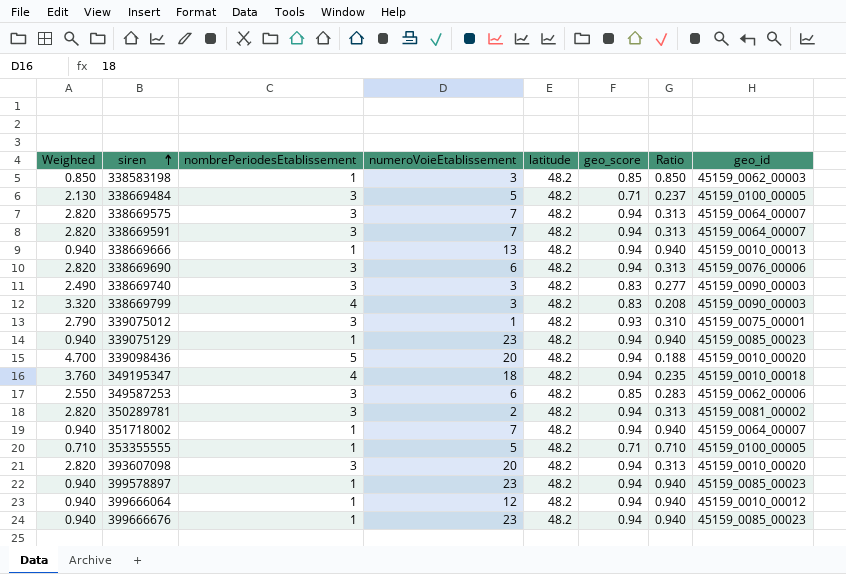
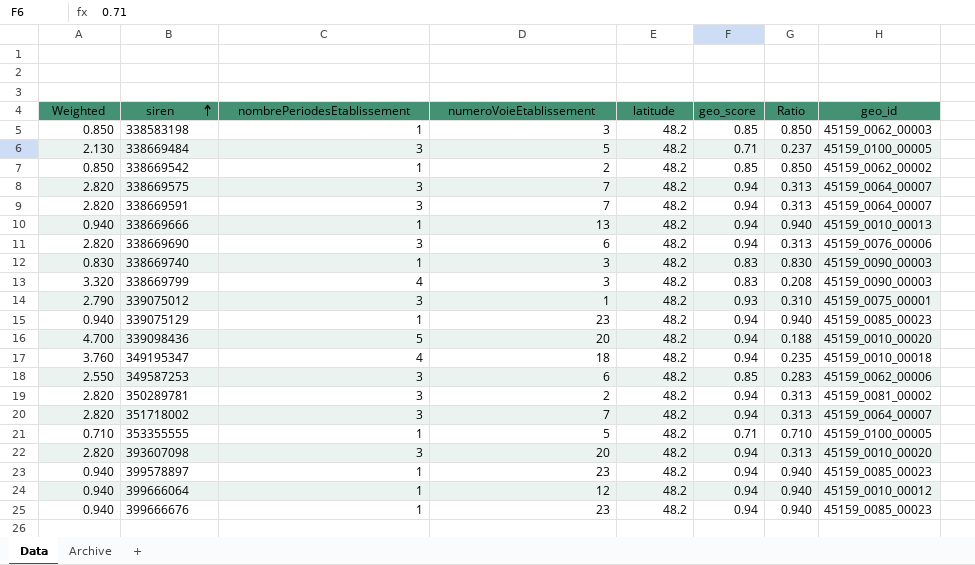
row 338669542: none -> 0.850 | 1 | 2 | 48.2 | 0.85 | 0.850 | 45159_0062_00002
338669740 | Weighted: 2.490 -> 0.830
338669740 | nombrePeriodesEtablissement: 3 -> 1
338669740 | Ratio: 0.277 -> 0.830
351718002 | Weighted: 0.940 -> 2.820
351718002 | nombrePeriodesEtablissement: 1 -> 3
351718002 | Ratio: 0.940 -> 0.313

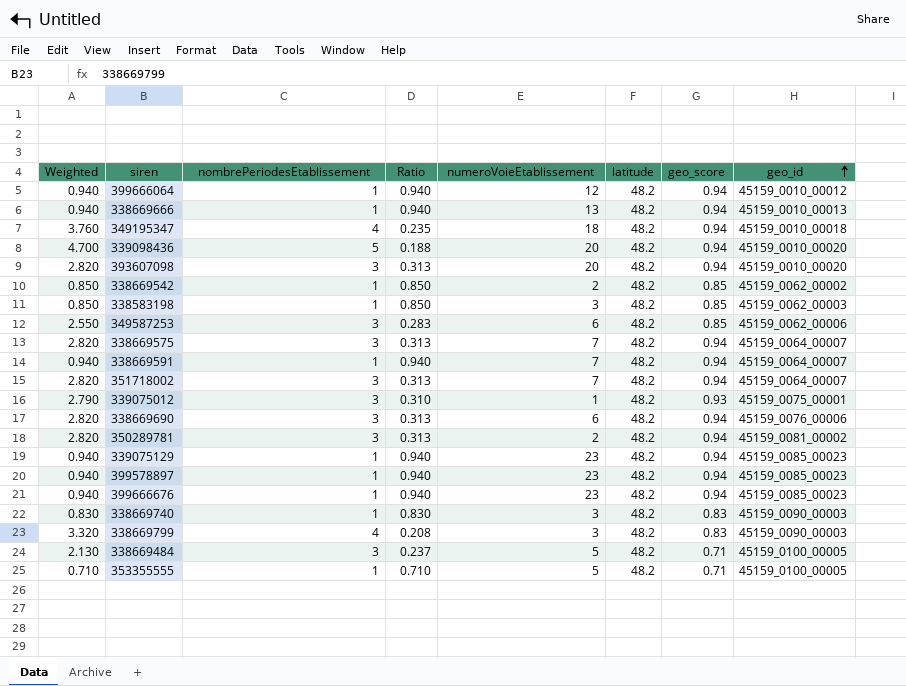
row order: siren ascending -> geo_id ascending
column Ratio | position: 7 -> 4
338669591 | Weighted: 2.820 -> 0.940
338669591 | nombrePeriodesEtablissement: 3 -> 1
338669591 | Ratio: 0.313 -> 0.940

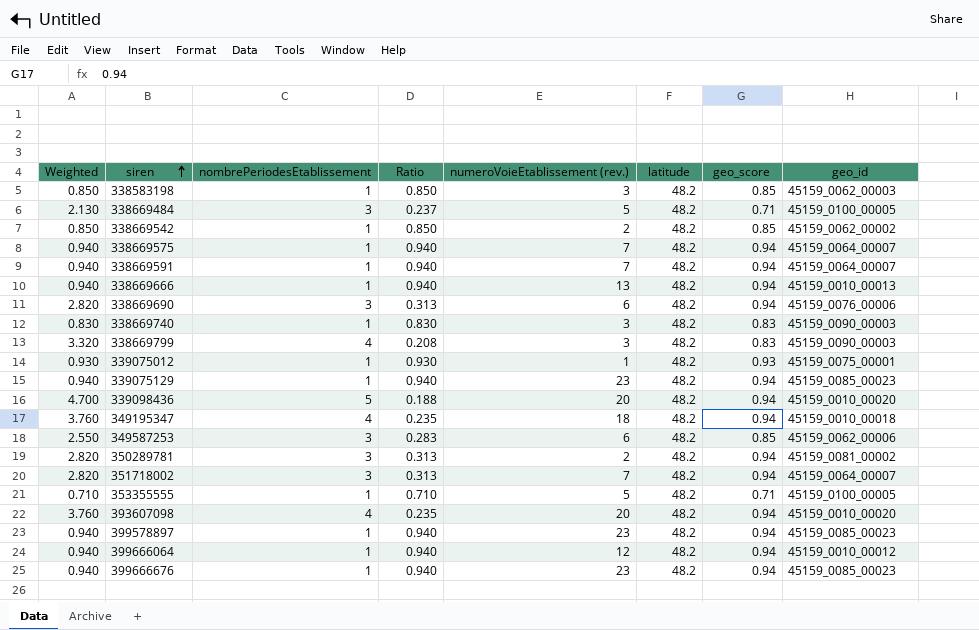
row order: geo_id ascending -> siren ascending
column name: numeroVoieEtablissement -> numeroVoieEtablissement (rev.)
338669575 | Weighted: 2.820 -> 0.940
338669575 | nombrePeriodesEtablissement: 3 -> 1
338669575 | Ratio: 0.313 -> 0.940
339075012 | Weighted: 2.790 -> 0.930
339075012 | nombrePeriodesEtablissement: 3 -> 1
339075012 | Ratio: 0.310 -> 0.930
393607098 | Weighted: 2.820 -> 3.760
393607098 | nombrePeriodesEtablissement: 3 -> 4
393607098 | Ratio: 0.313 -> 0.235

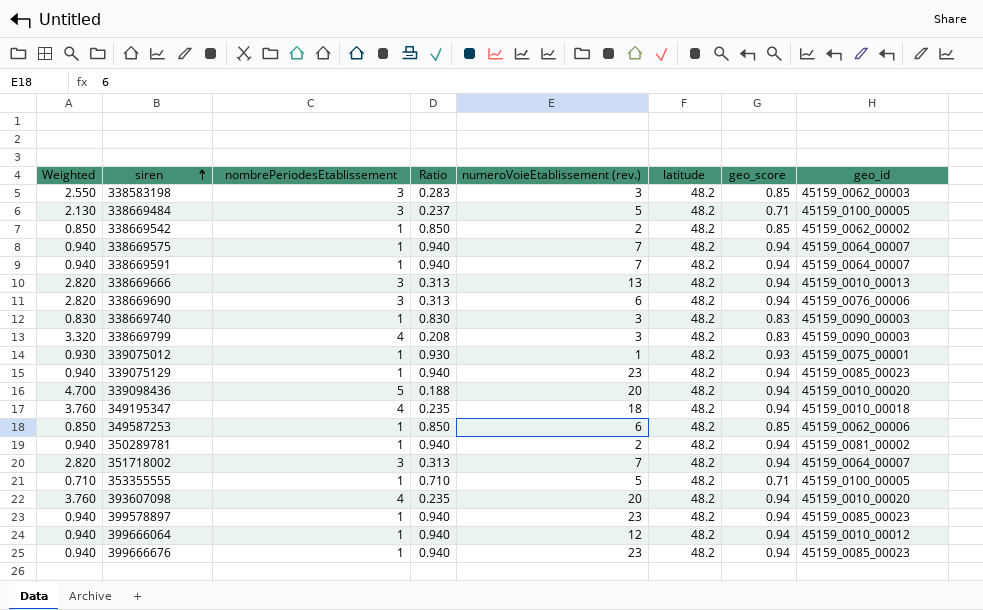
338583198 | Weighted: 0.850 -> 2.550
338583198 | nombrePeriodesEtablissement: 1 -> 3
338583198 | Ratio: 0.850 -> 0.283
338669666 | Weighted: 0.940 -> 2.820
338669666 | nombrePeriodesEtablissement: 1 -> 3
338669666 | Ratio: 0.940 -> 0.313
349587253 | Weighted: 2.550 -> 0.850
349587253 | nombrePeriodesEtablissement: 3 -> 1
349587253 | Ratio: 0.283 -> 0.850
350289781 | Weighted: 2.820 -> 0.940
350289781 | nombrePeriodesEtablissement: 3 -> 1
350289781 | Ratio: 0.313 -> 0.940

